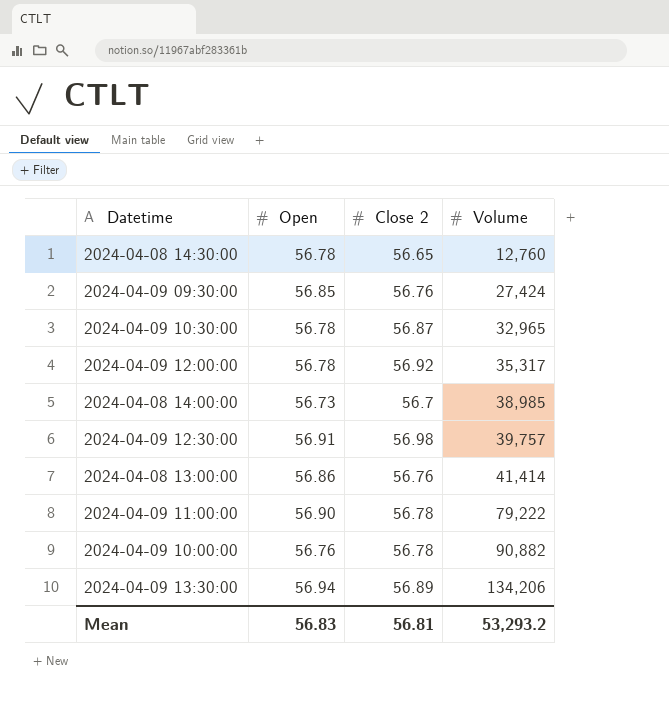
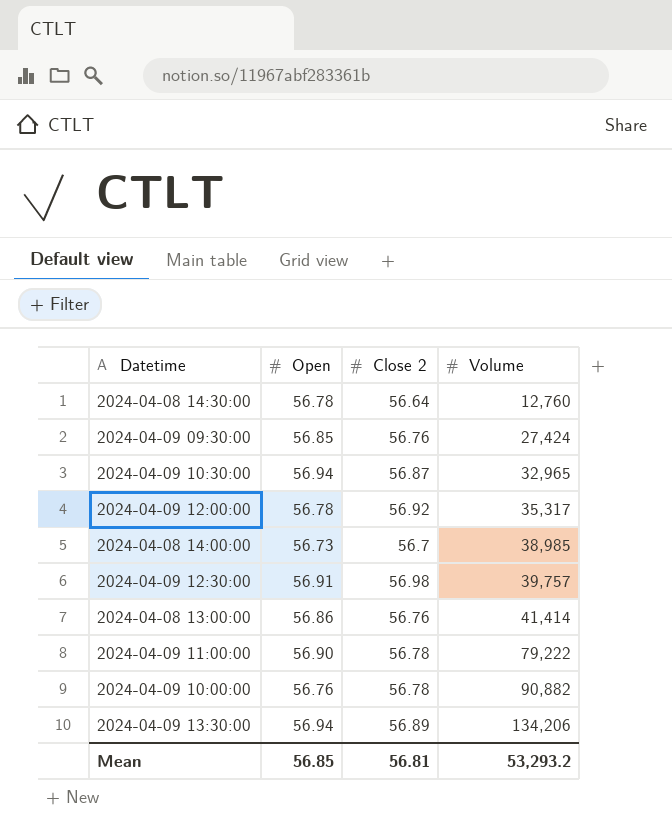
2024-04-08 14:30:00 | Close 2: 56.65 -> 56.64
2024-04-09 10:30:00 | Open: 56.78 -> 56.94
Mean | Open: 56.83 -> 56.85

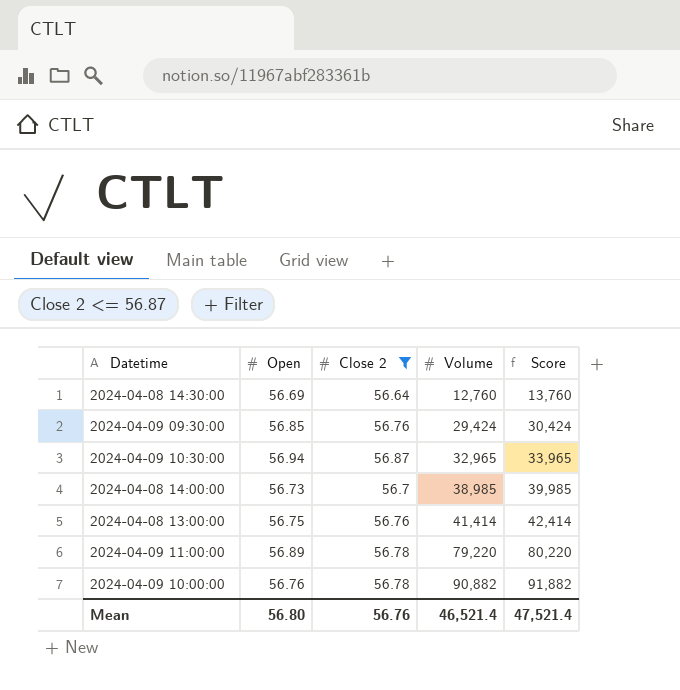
filter: none -> Close 2 <= 56.87
column Score | formula: none -> [Volume] + 1000
2024-04-08 14:30:00 | Open: 56.78 -> 56.69
2024-04-09 09:30:00 | Volume: 27,424 -> 29,424
2024-04-08 13:00:00 | Open: 56.86 -> 56.75
2024-04-09 11:00:00 | Open: 56.90 -> 56.89
2024-04-09 11:00:00 | Volume: 79,222 -> 79,220
Mean | Open: 56.85 -> 56.80
Mean | Close 2: 56.81 -> 56.76
Mean | Volume: 53,293.2 -> 46,521.4

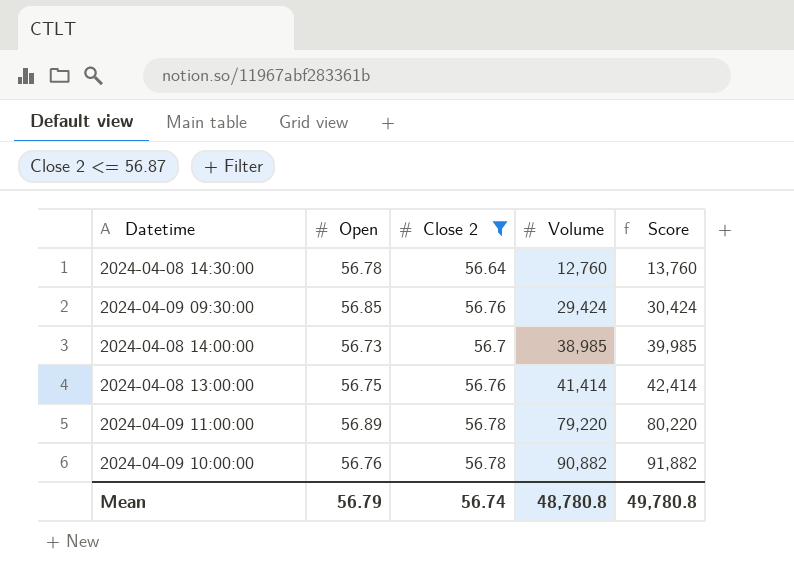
row 2024-04-09 10:30:00: 56.94 | 56.87 | 32,965 | 33,965 -> none
2024-04-08 14:30:00 | Open: 56.69 -> 56.78
Mean | Open: 56.80 -> 56.79
Mean | Close 2: 56.76 -> 56.74
Mean | Volume: 46,521.4 -> 48,780.8
Mean | Score: 47,521.4 -> 49,780.8

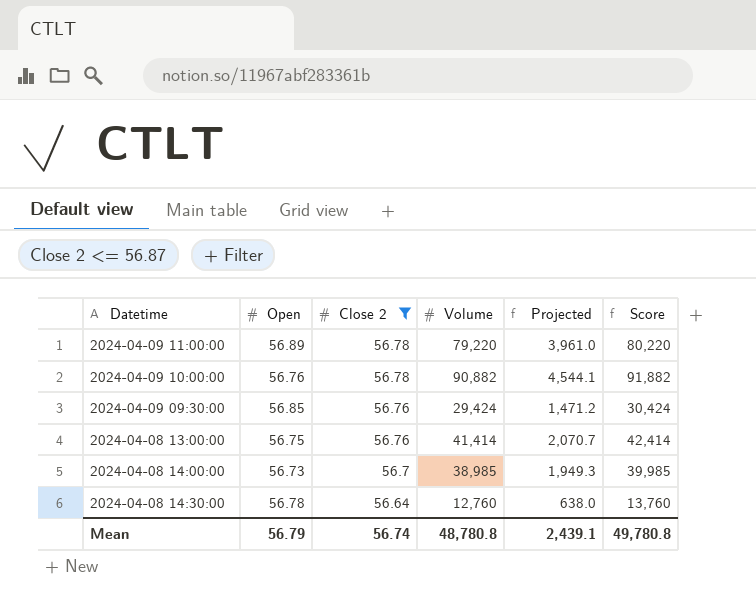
row order: Volume ascending -> Close 2 descending
column Projected | formula: none -> [Volume] * 0.05

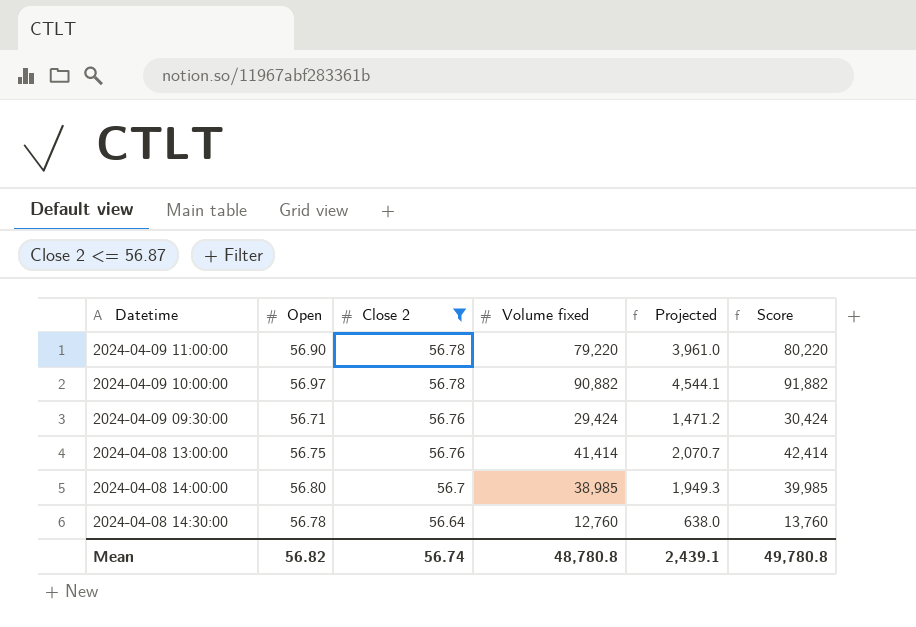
column name: Volume -> Volume fixed
2024-04-09 11:00:00 | Open: 56.89 -> 56.90
2024-04-09 10:00:00 | Open: 56.76 -> 56.97
2024-04-09 09:30:00 | Open: 56.85 -> 56.71
2024-04-08 14:00:00 | Open: 56.73 -> 56.80
Mean | Open: 56.79 -> 56.82

